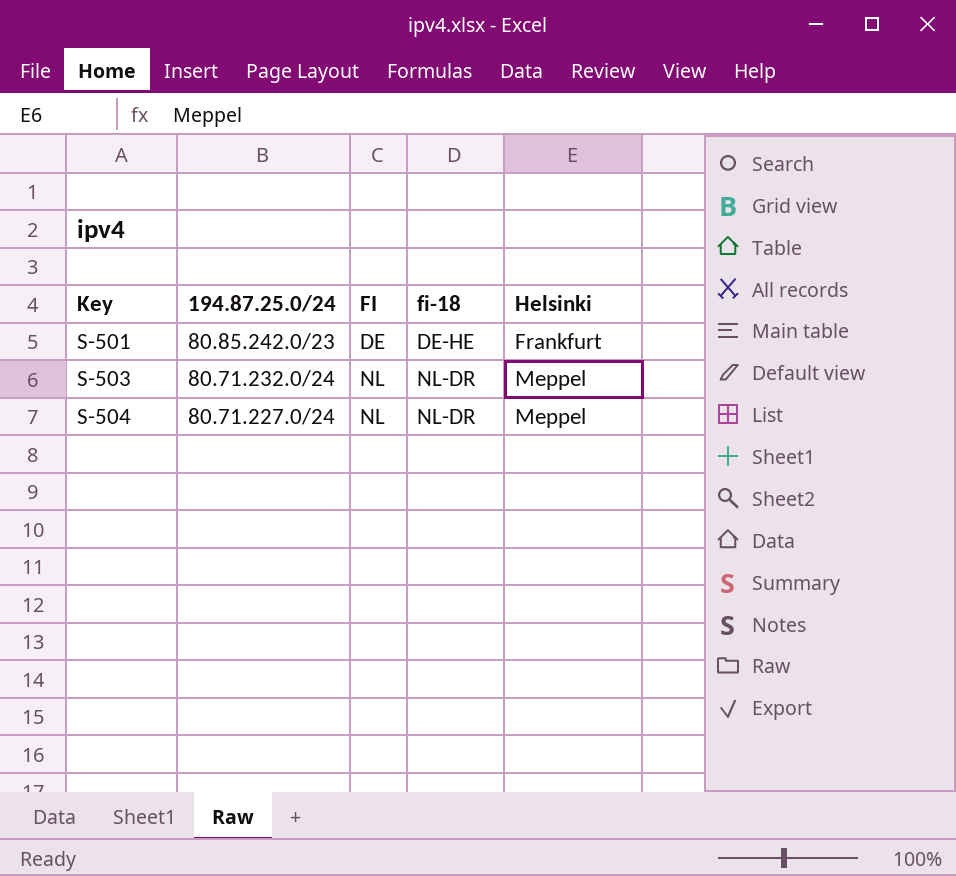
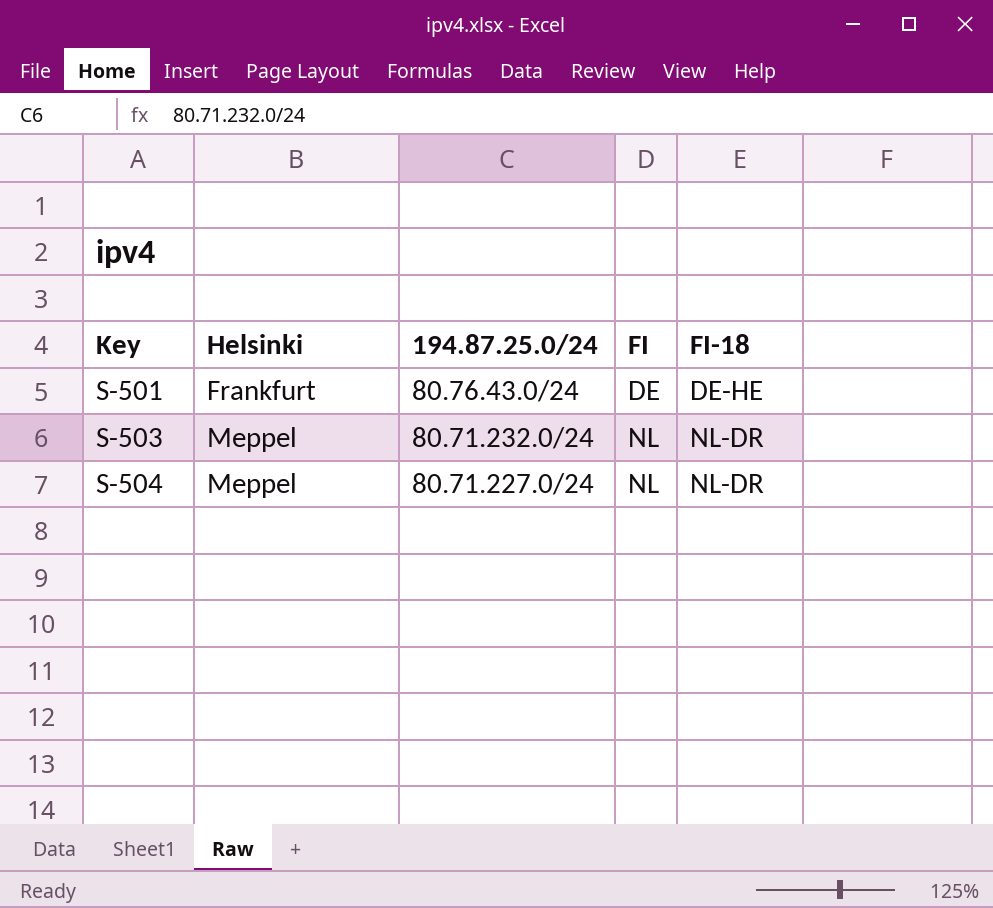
column Helsinki | position: 5 -> 2
column name: fi-18 -> FI-18
S-501 | 194.87.25.0/24: 80.85.242.0/23 -> 80.76.43.0/24

